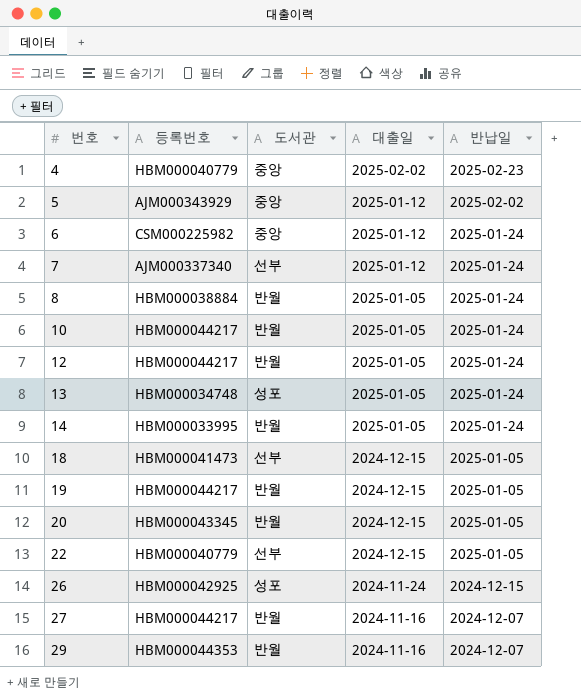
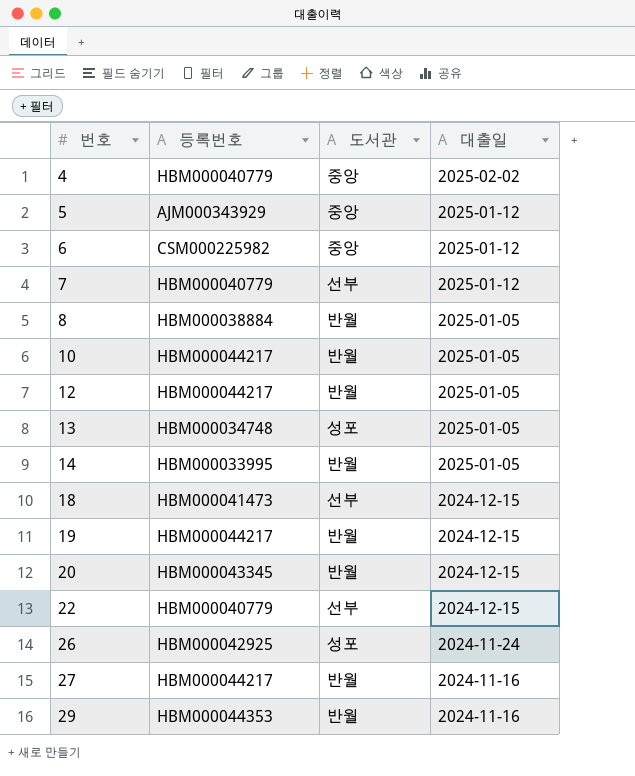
column 반납일 | position: 5 -> none
7 | 등록번호: AJM000337340 -> HBM000040779

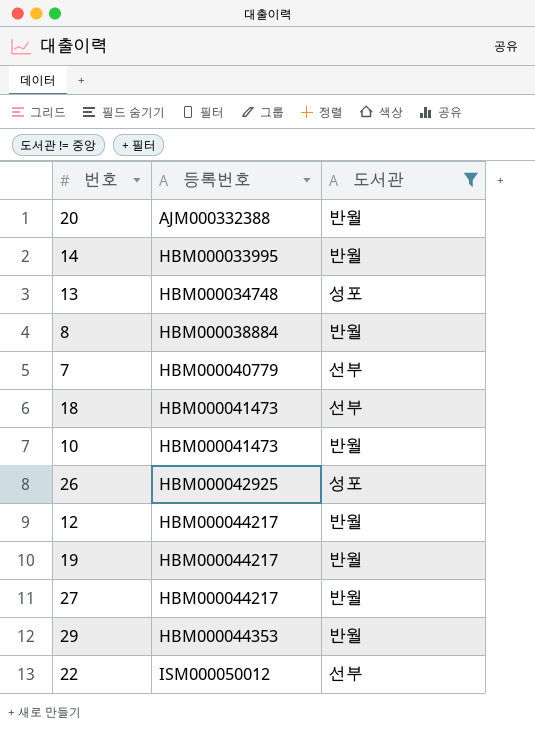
filter: none -> 도서관 != 중앙
row order: 번호 ascending -> 등록번호 ascending
column 대출일 | position: 4 -> none
20 | 등록번호: HBM000043345 -> AJM000332388
10 | 등록번호: HBM000044217 -> HBM000041473
22 | 등록번호: HBM000040779 -> ISM000050012

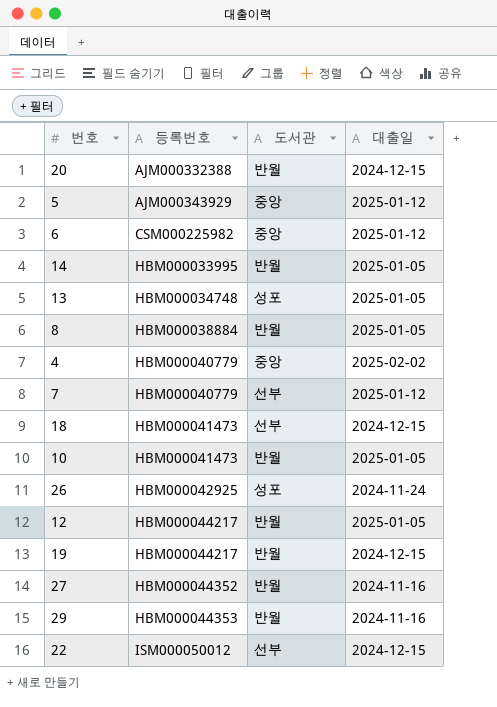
filter: 도서관 != 중앙 -> none
column 대출일 | position: none -> 4
27 | 등록번호: HBM000044217 -> HBM000044352

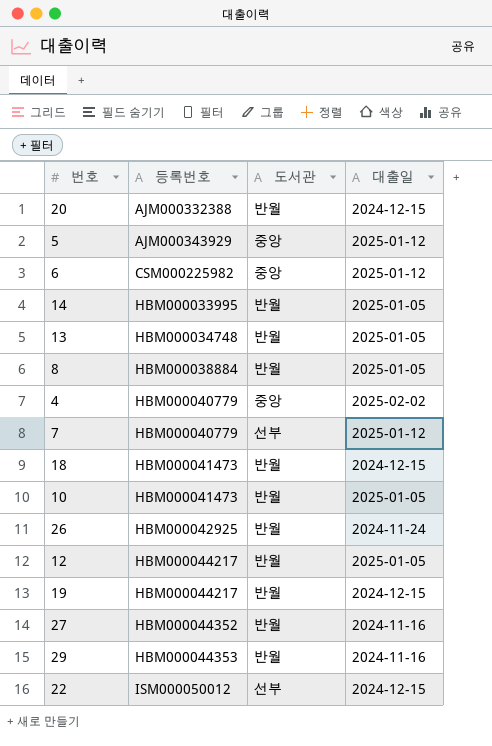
13 | 도서관: 성포 -> 반월
18 | 도서관: 선부 -> 반월
26 | 도서관: 성포 -> 반월

